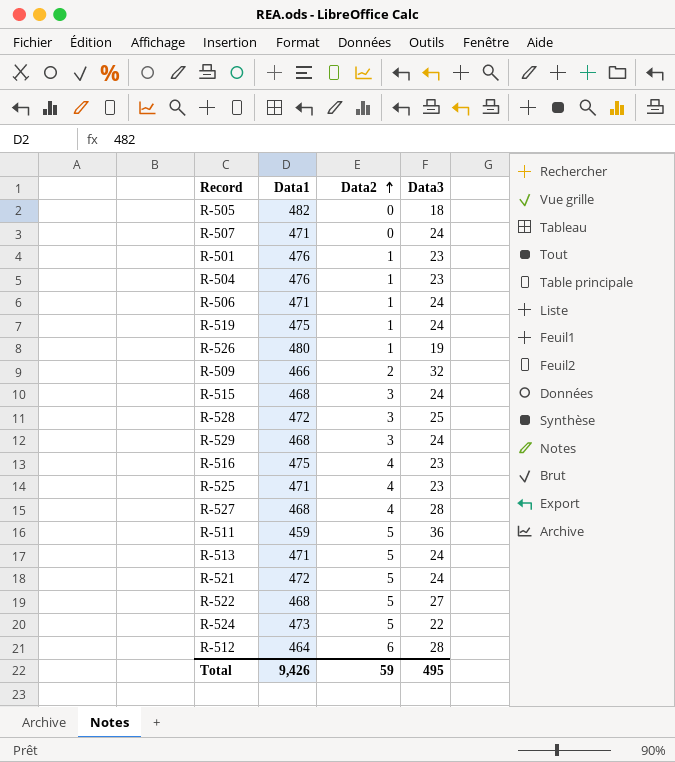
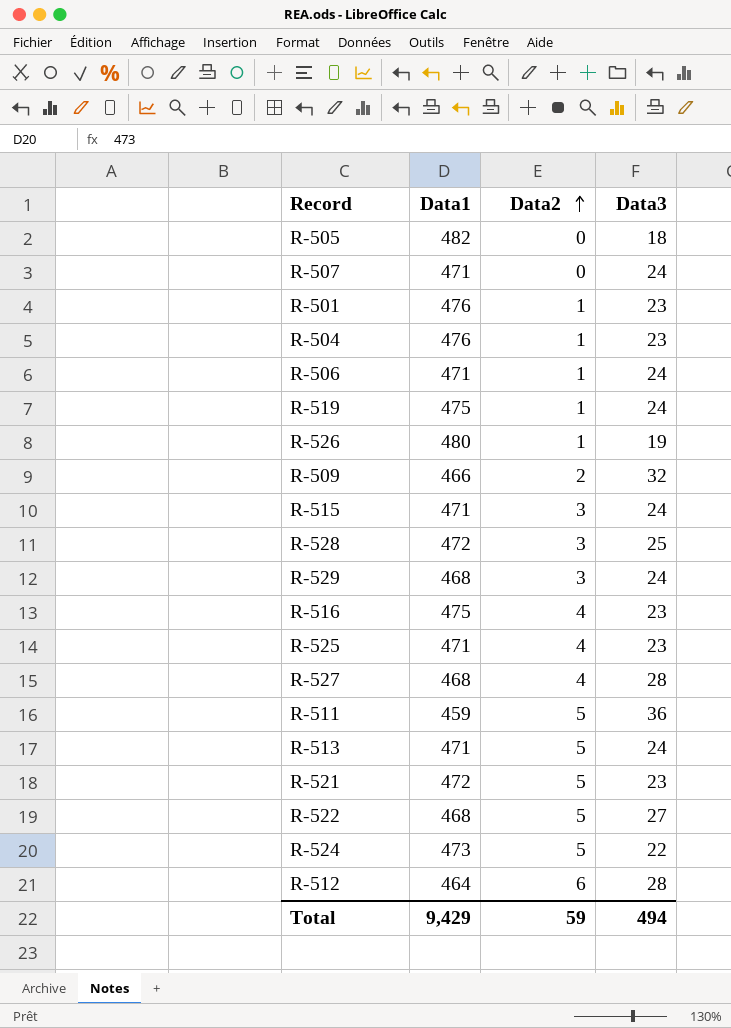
R-515 | Data1: 468 -> 471
R-521 | Data3: 24 -> 23
Total | Data1: 9,426 -> 9,429
Total | Data3: 495 -> 494

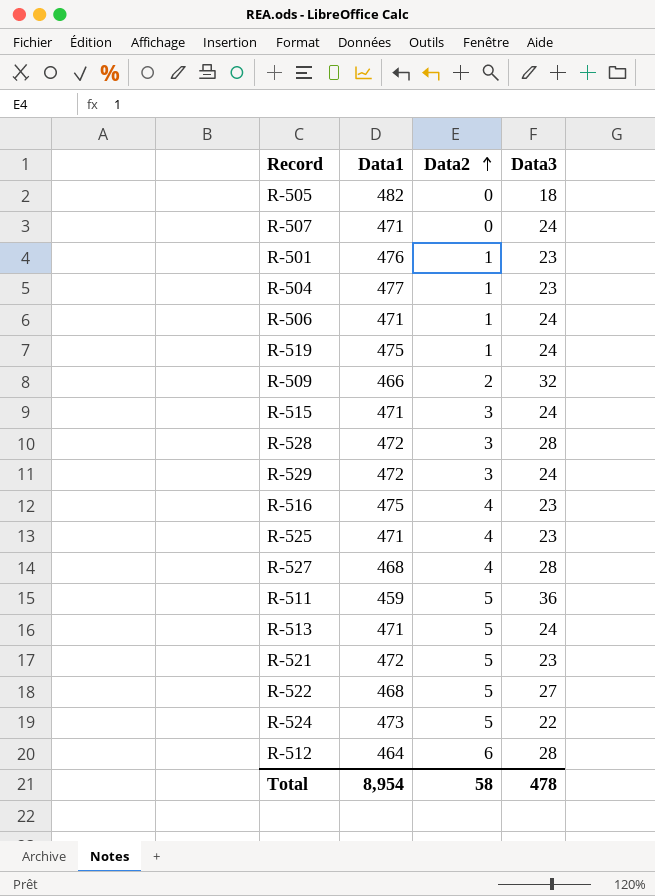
row R-526: 480 | 1 | 19 -> none
R-504 | Data1: 476 -> 477
R-528 | Data3: 25 -> 28
R-529 | Data1: 468 -> 472
Total | Data1: 9,429 -> 8,954
Total | Data2: 59 -> 58
Total | Data3: 494 -> 478

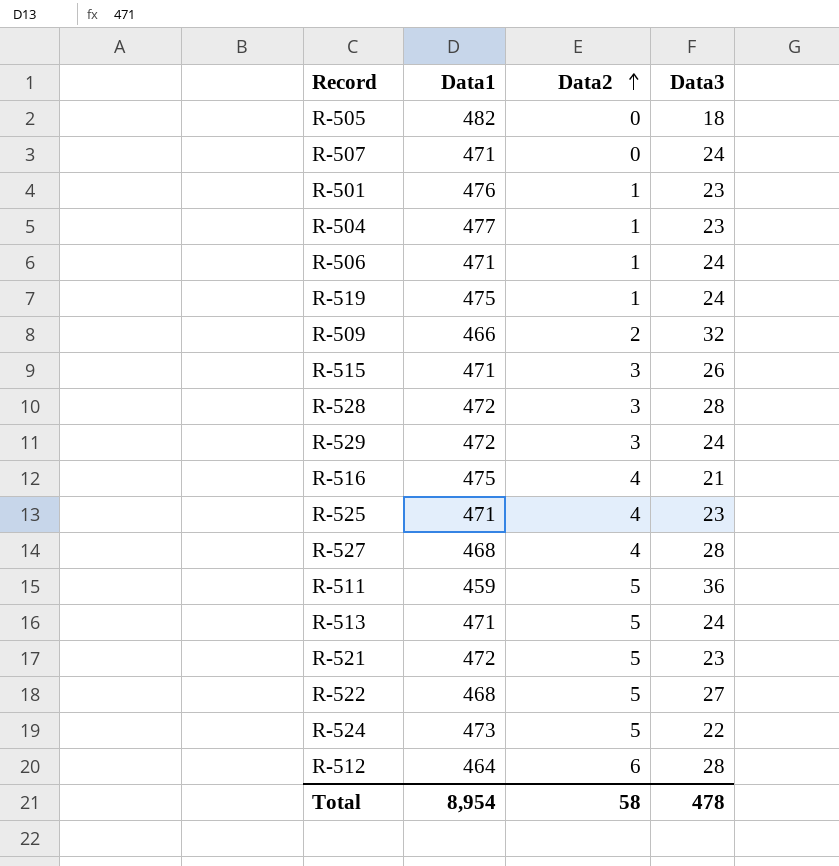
R-515 | Data3: 24 -> 26
R-516 | Data3: 23 -> 21

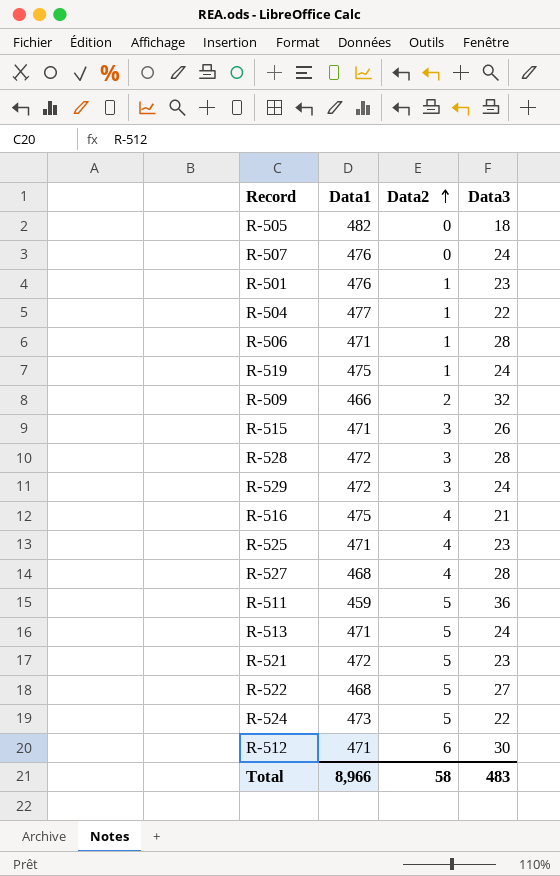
R-507 | Data1: 471 -> 476
R-504 | Data3: 23 -> 22
R-506 | Data3: 24 -> 28
R-512 | Data1: 464 -> 471
R-512 | Data3: 28 -> 30
Total | Data1: 8,954 -> 8,966
Total | Data3: 478 -> 483

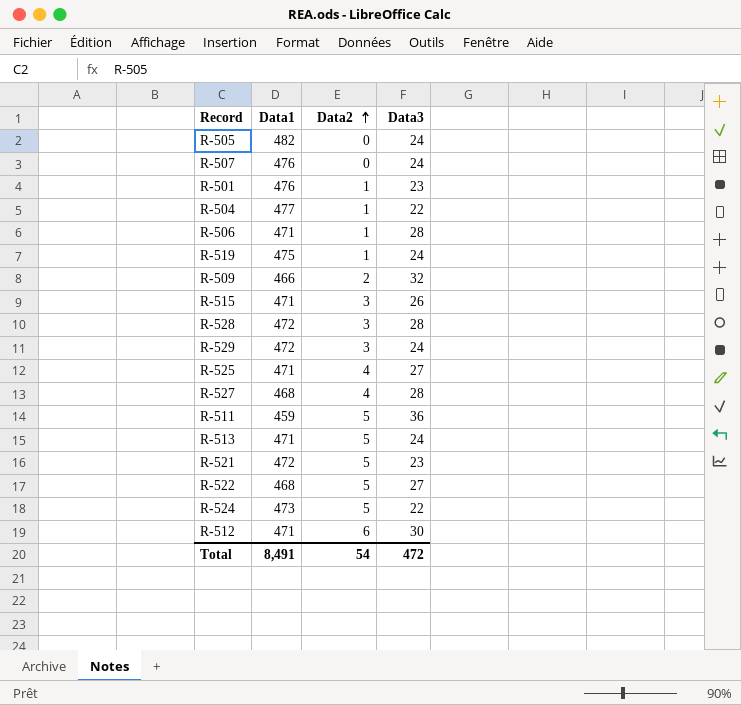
row R-516: 475 | 4 | 21 -> none
R-505 | Data3: 18 -> 24
R-525 | Data3: 23 -> 27
Total | Data1: 8,966 -> 8,491
Total | Data2: 58 -> 54
Total | Data3: 483 -> 472

